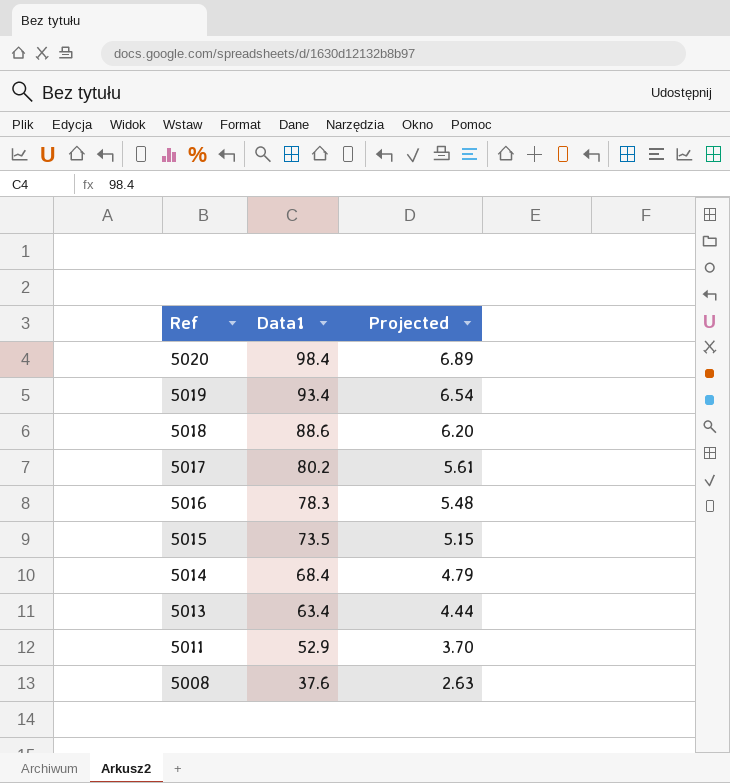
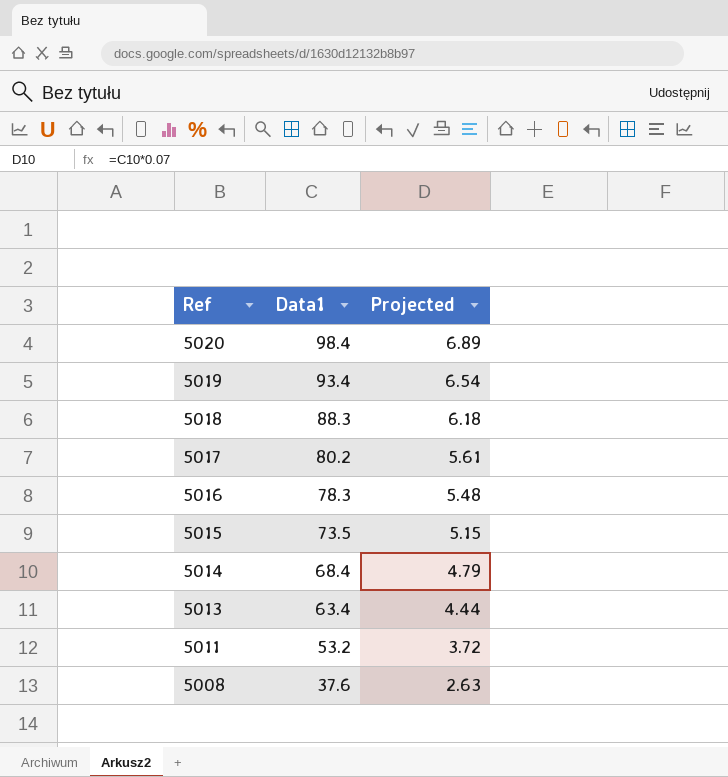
5018 | Data1: 88.6 -> 88.3
5018 | Projected: 6.20 -> 6.18
5011 | Data1: 52.9 -> 53.2
5011 | Projected: 3.70 -> 3.72

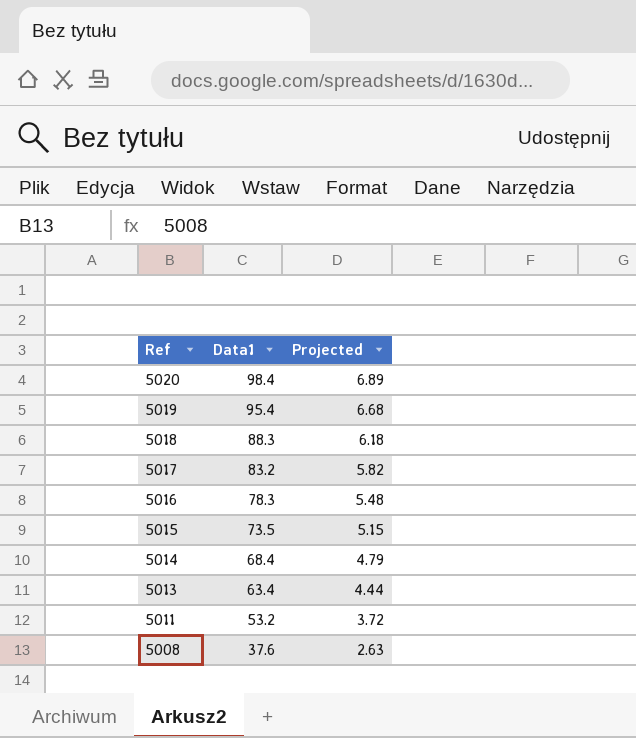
5019 | Data1: 93.4 -> 95.4
5019 | Projected: 6.54 -> 6.68
5017 | Data1: 80.2 -> 83.2
5017 | Projected: 5.61 -> 5.82

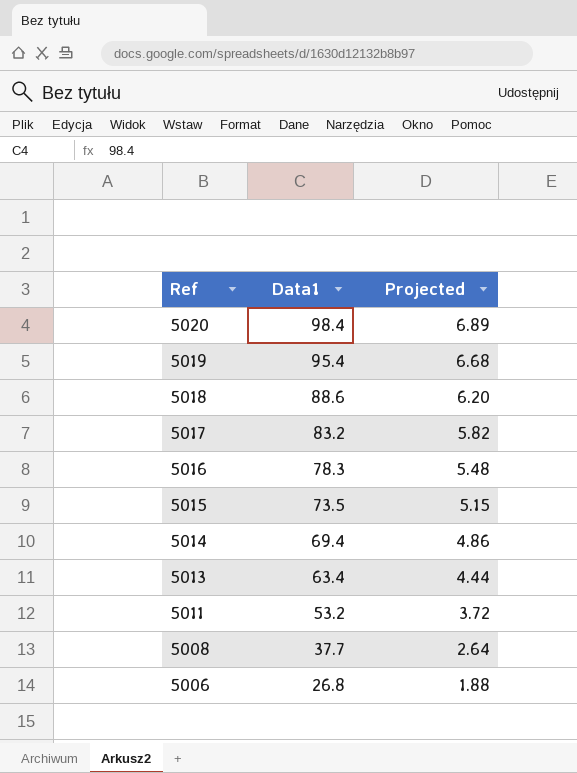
5018 | Data1: 88.3 -> 88.6
5018 | Projected: 6.18 -> 6.20
5014 | Data1: 68.4 -> 69.4
5014 | Projected: 4.79 -> 4.86
5008 | Data1: 37.6 -> 37.7
5008 | Projected: 2.63 -> 2.64
row 5006: none -> 26.8 | 1.88

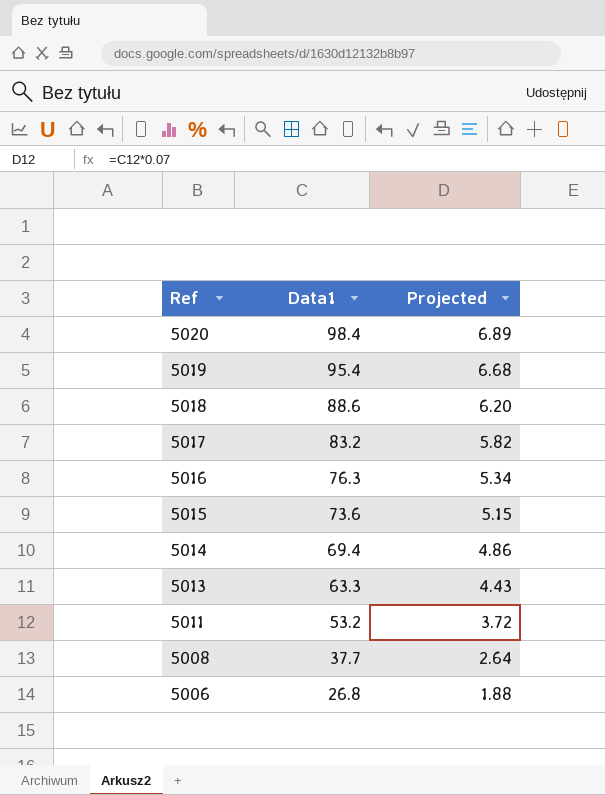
5016 | Data1: 78.3 -> 76.3
5016 | Projected: 5.48 -> 5.34
5015 | Data1: 73.5 -> 73.6
5013 | Data1: 63.4 -> 63.3
5013 | Projected: 4.44 -> 4.43

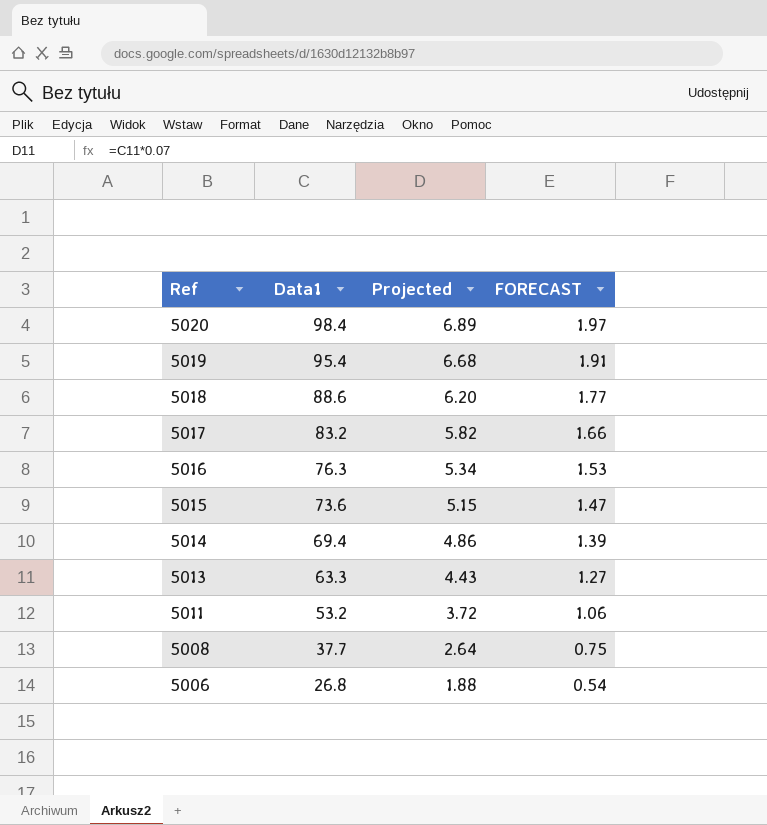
column FORECAST | formula: none -> [Data1] * 0.02

